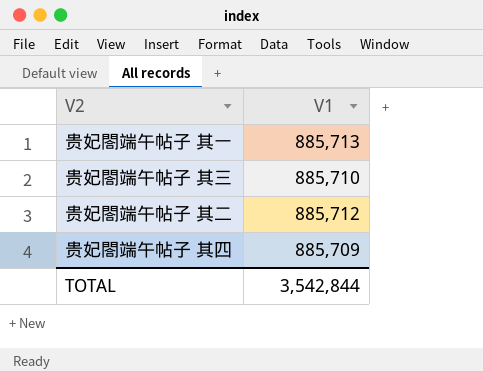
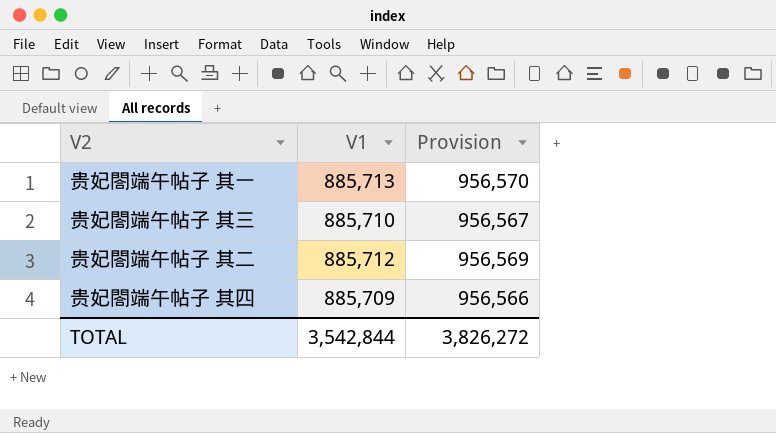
column Provision | formula: none -> [V1] * 1.08

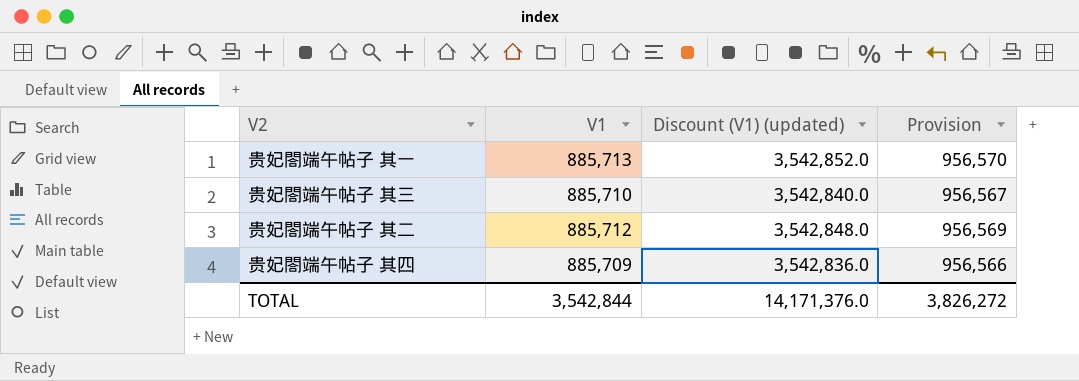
column Discount (V1) (updated) | formula: none -> [V1] * 4

